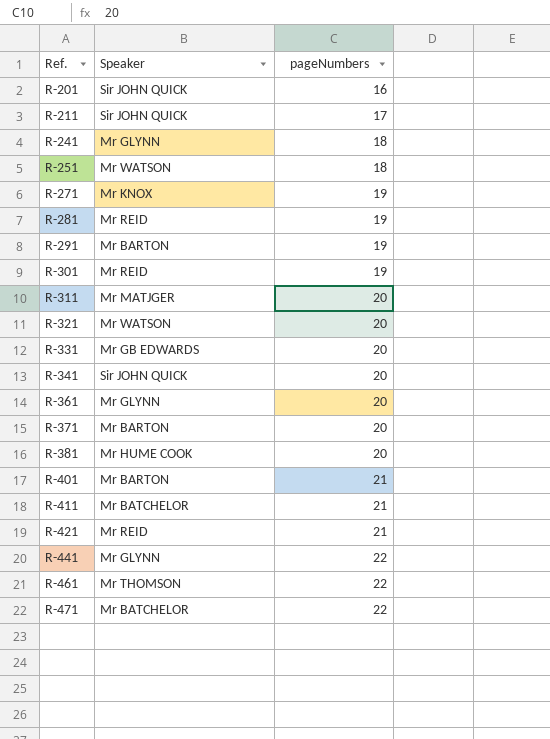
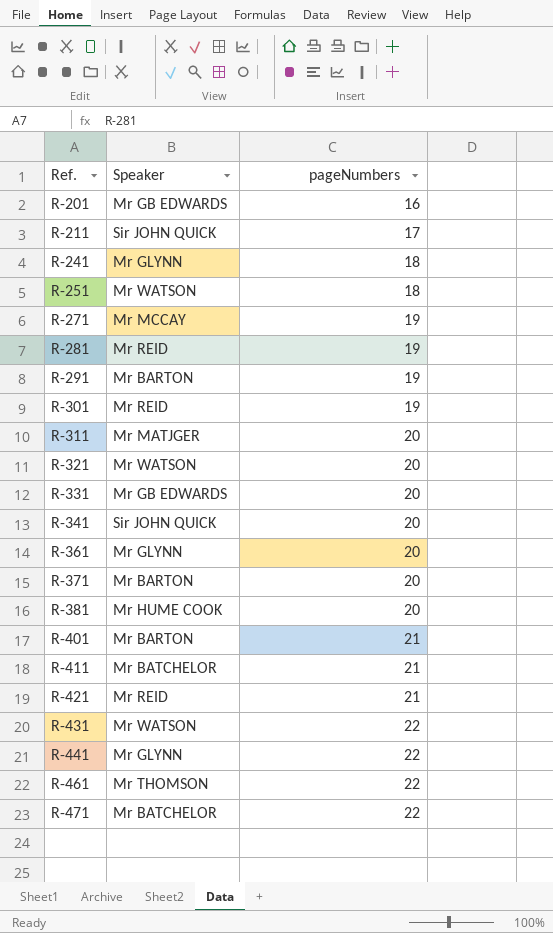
R-201 | Speaker: Sir JOHN QUICK -> Mr GB EDWARDS
R-271 | Speaker: Mr KNOX -> Mr MCCAY
row R-431: none -> Mr WATSON | 22

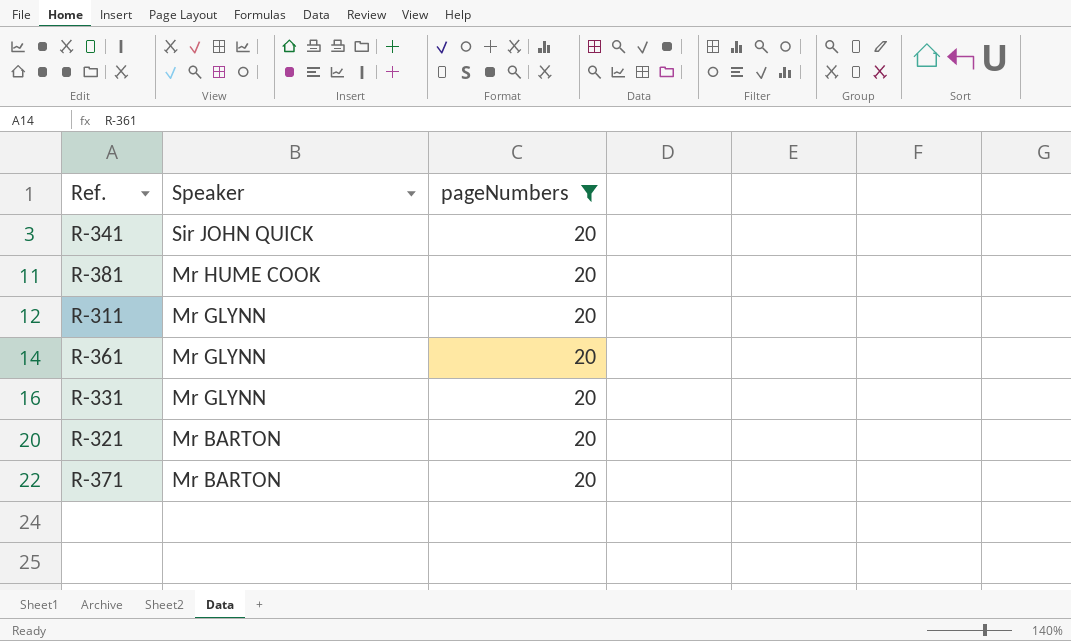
filter: none -> pageNumbers = 20
row order: Ref. ascending -> Speaker descending
R-311 | Speaker: Mr MATJGER -> Mr GLYNN
R-331 | Speaker: Mr GB EDWARDS -> Mr GLYNN
R-321 | Speaker: Mr WATSON -> Mr BARTON

